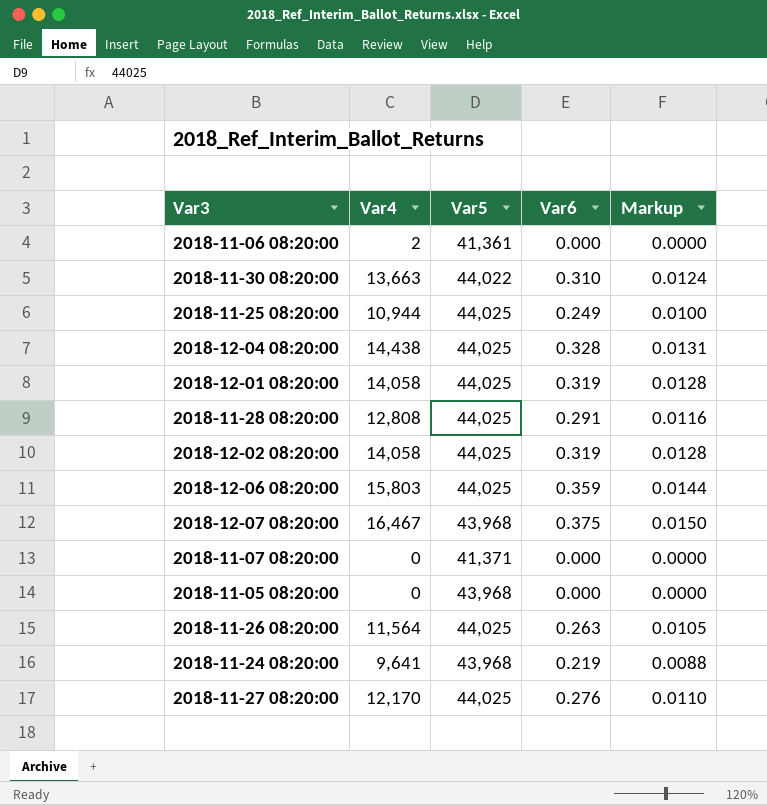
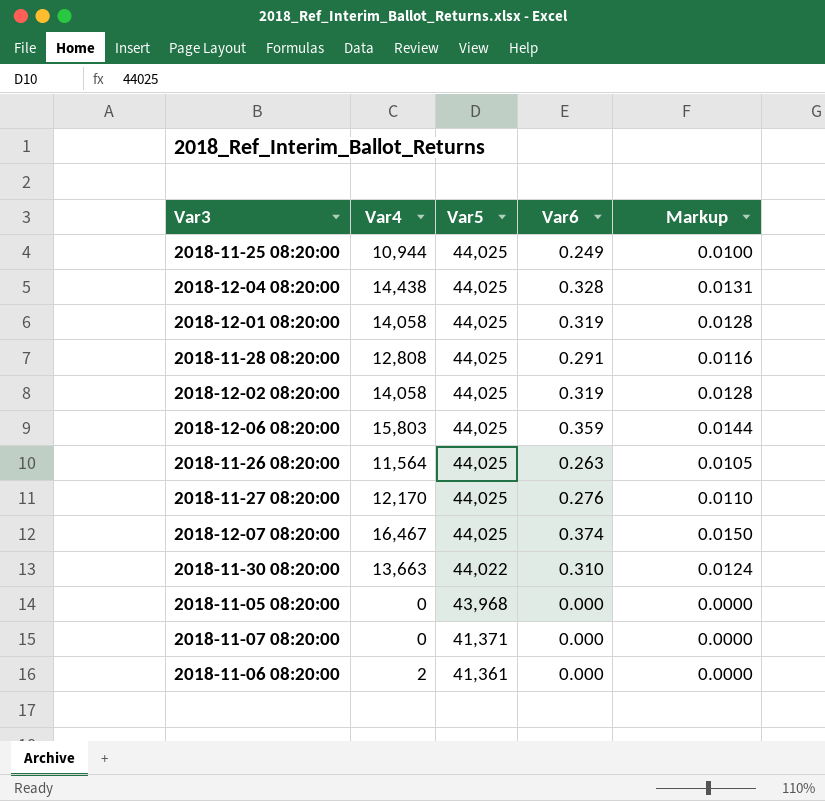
row order: none -> Var5 descending
row 2018-11-24 08:20:00: 9,641 | 43,968 | 0.219 | 0.0088 -> none
2018-12-07 08:20:00 | Var5: 43,968 -> 44,025
2018-12-07 08:20:00 | Var6: 0.375 -> 0.374

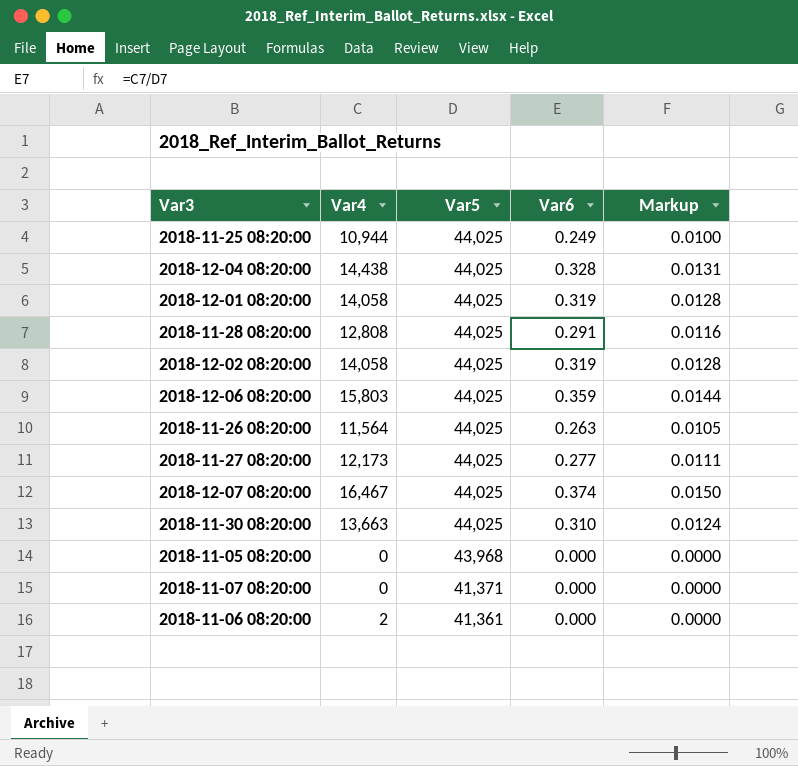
2018-11-27 08:20:00 | Var4: 12,170 -> 12,173
2018-11-27 08:20:00 | Var6: 0.276 -> 0.277
2018-11-27 08:20:00 | Markup: 0.0110 -> 0.0111
2018-11-30 08:20:00 | Var5: 44,022 -> 44,025

